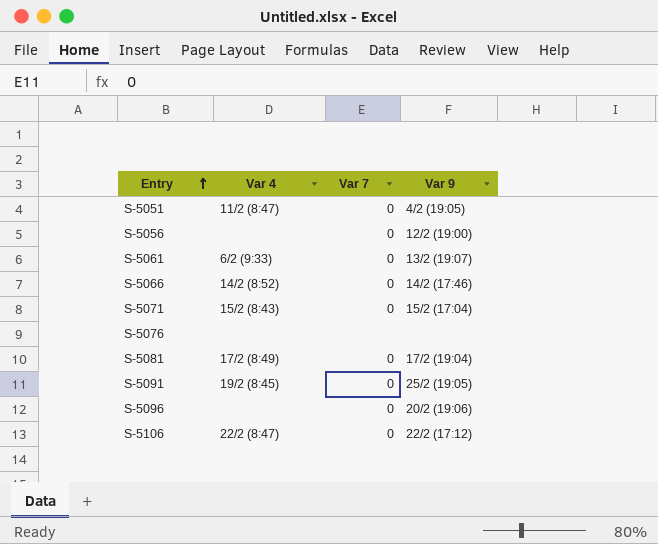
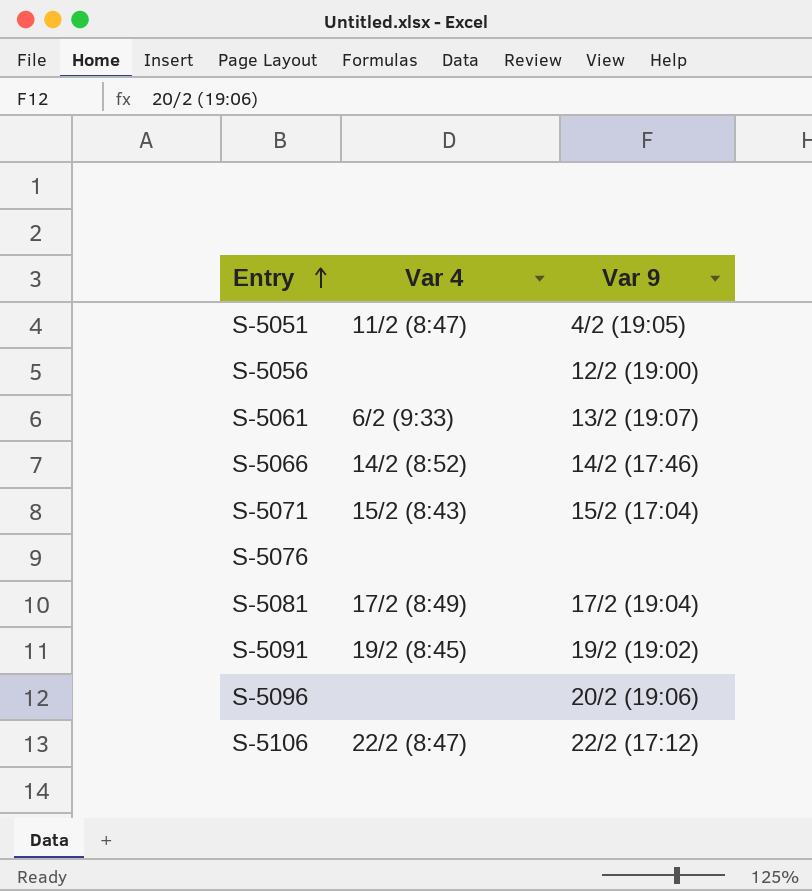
column Var 7 | position: 3 -> none
S-5091 | Var 9: 25/2 (19:05) -> 19/2 (19:02)

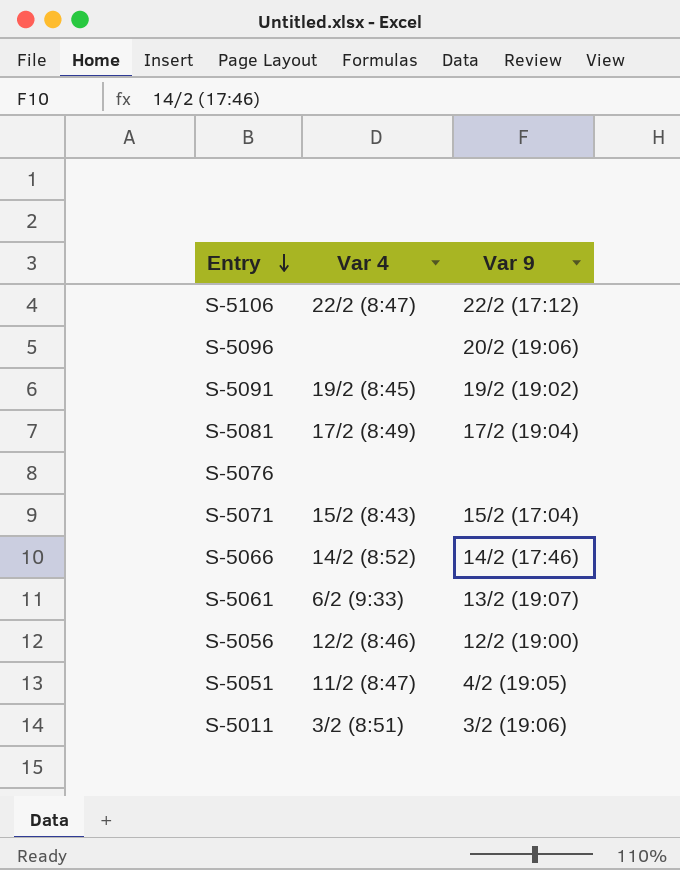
row order: Entry ascending -> Entry descending
S-5056 | Var 4: none -> 12/2 (8:46)
row S-5011: none -> 3/2 (8:51) | 3/2 (19:06)

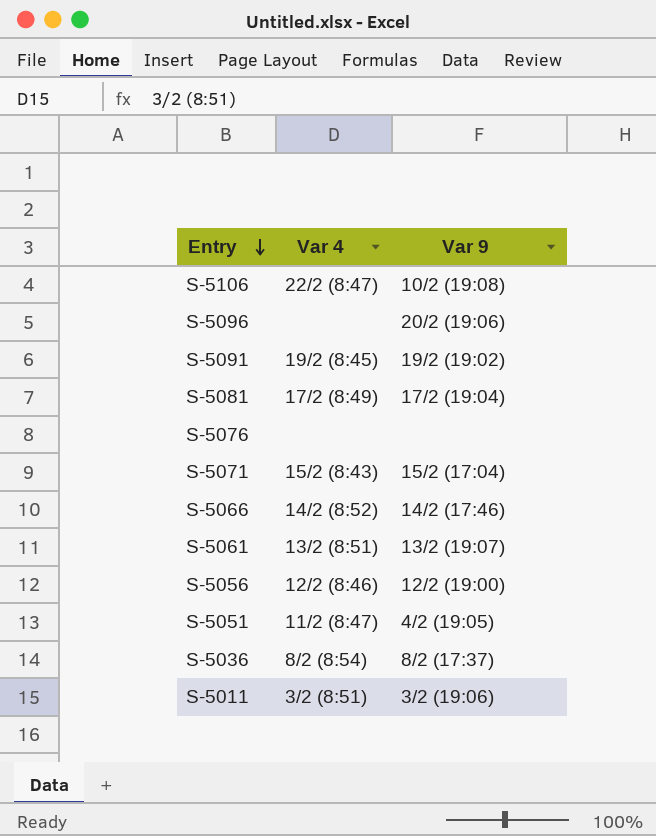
S-5106 | Var 9: 22/2 (17:12) -> 10/2 (19:08)
S-5061 | Var 4: 6/2 (9:33) -> 13/2 (8:51)
row S-5036: none -> 8/2 (8:54) | 8/2 (17:37)

